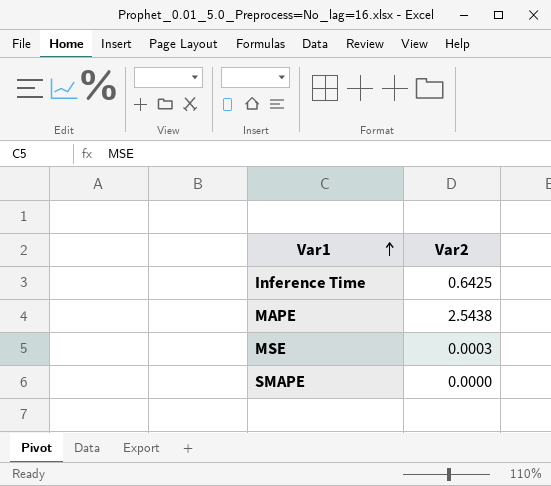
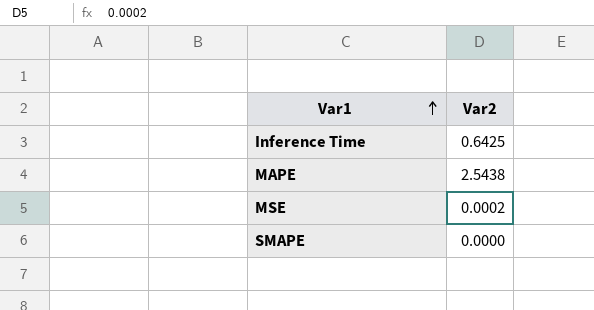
MSE | Var2: 0.0003 -> 0.0002

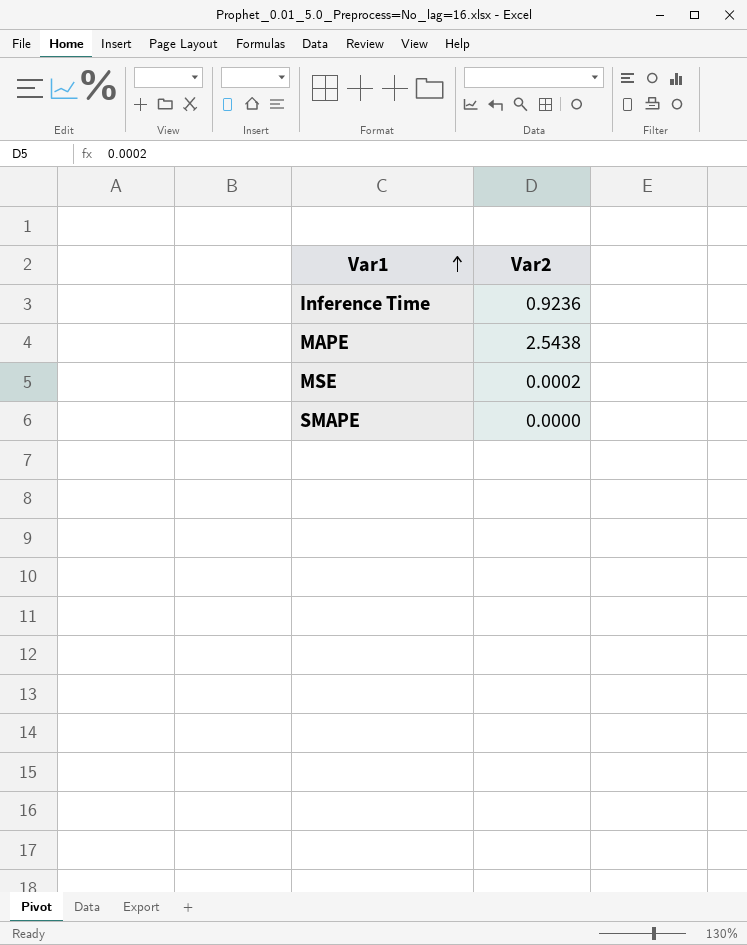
Inference Time | Var2: 0.6425 -> 0.9236

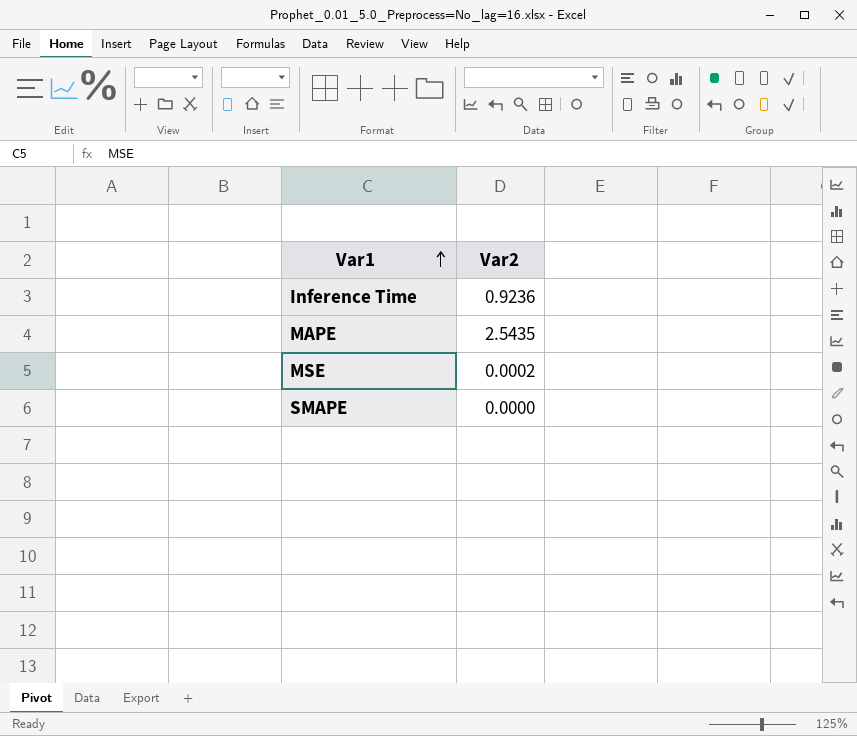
MAPE | Var2: 2.5438 -> 2.5435

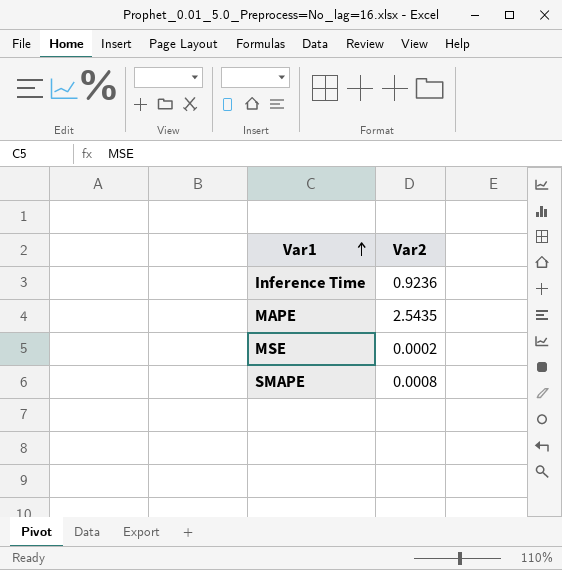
SMAPE | Var2: 0.0000 -> 0.0008

